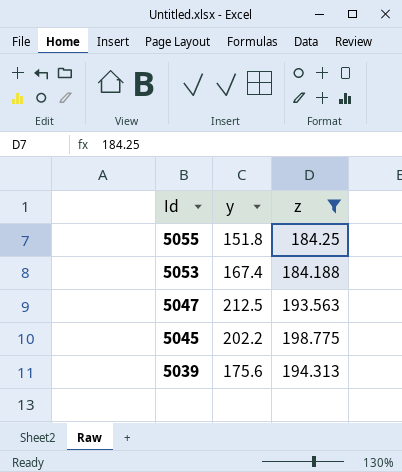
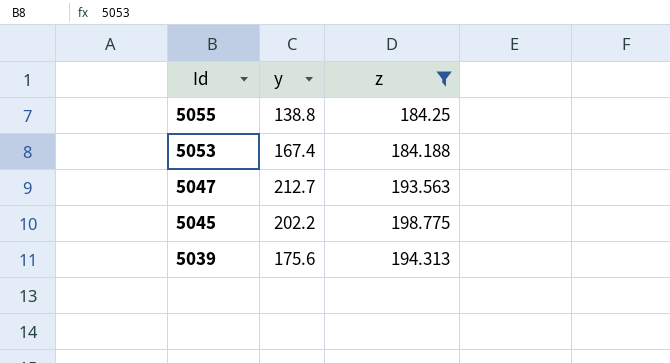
5055 | y: 151.8 -> 138.8
5047 | y: 212.5 -> 212.7

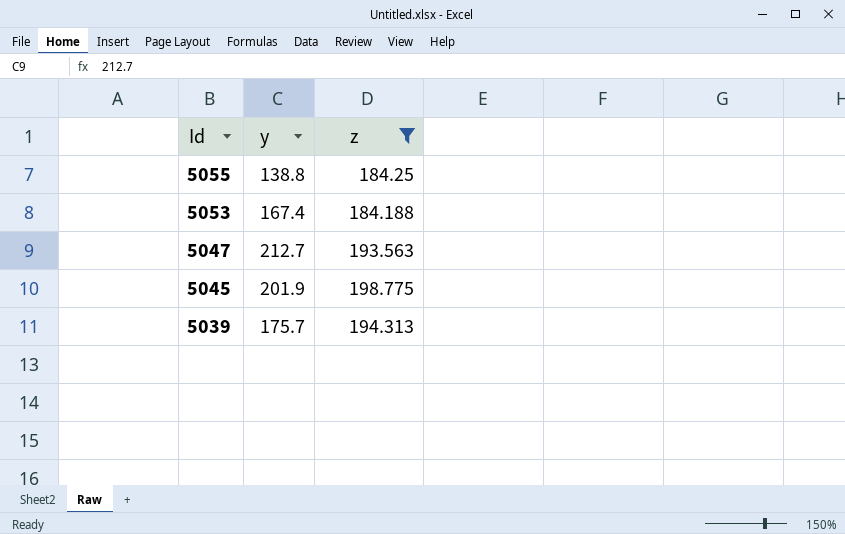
5045 | y: 202.2 -> 201.9
5039 | y: 175.6 -> 175.7

